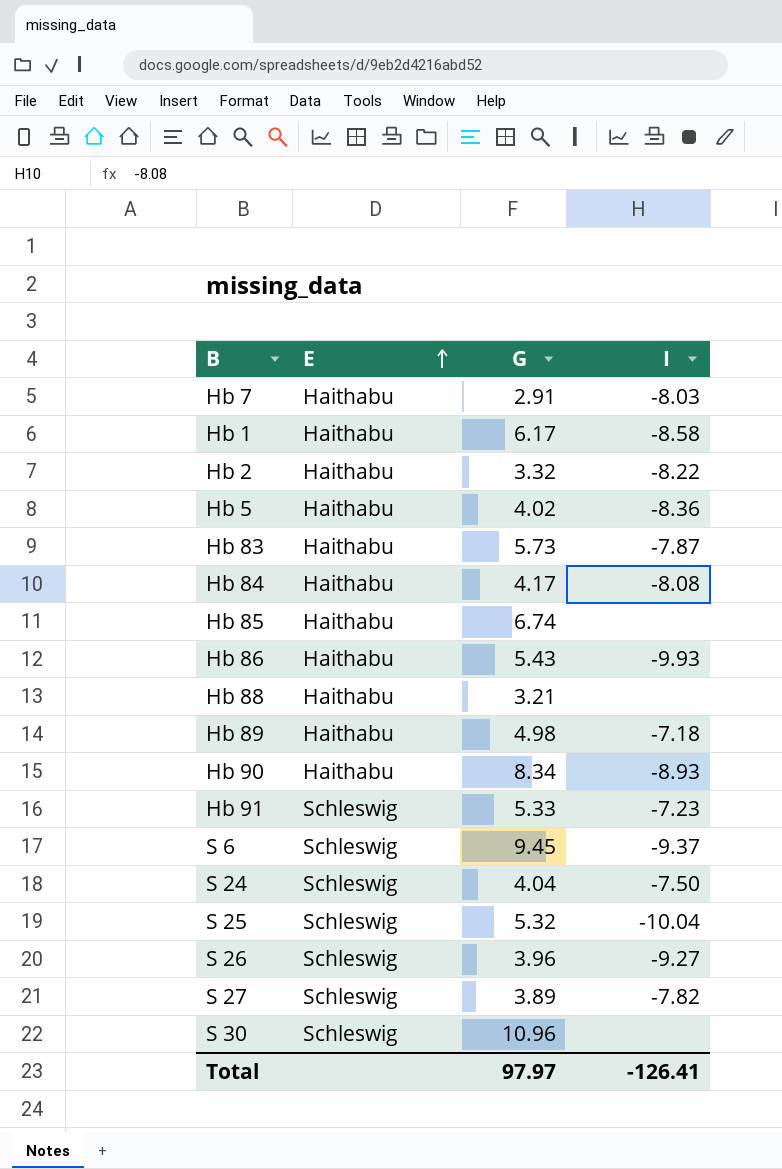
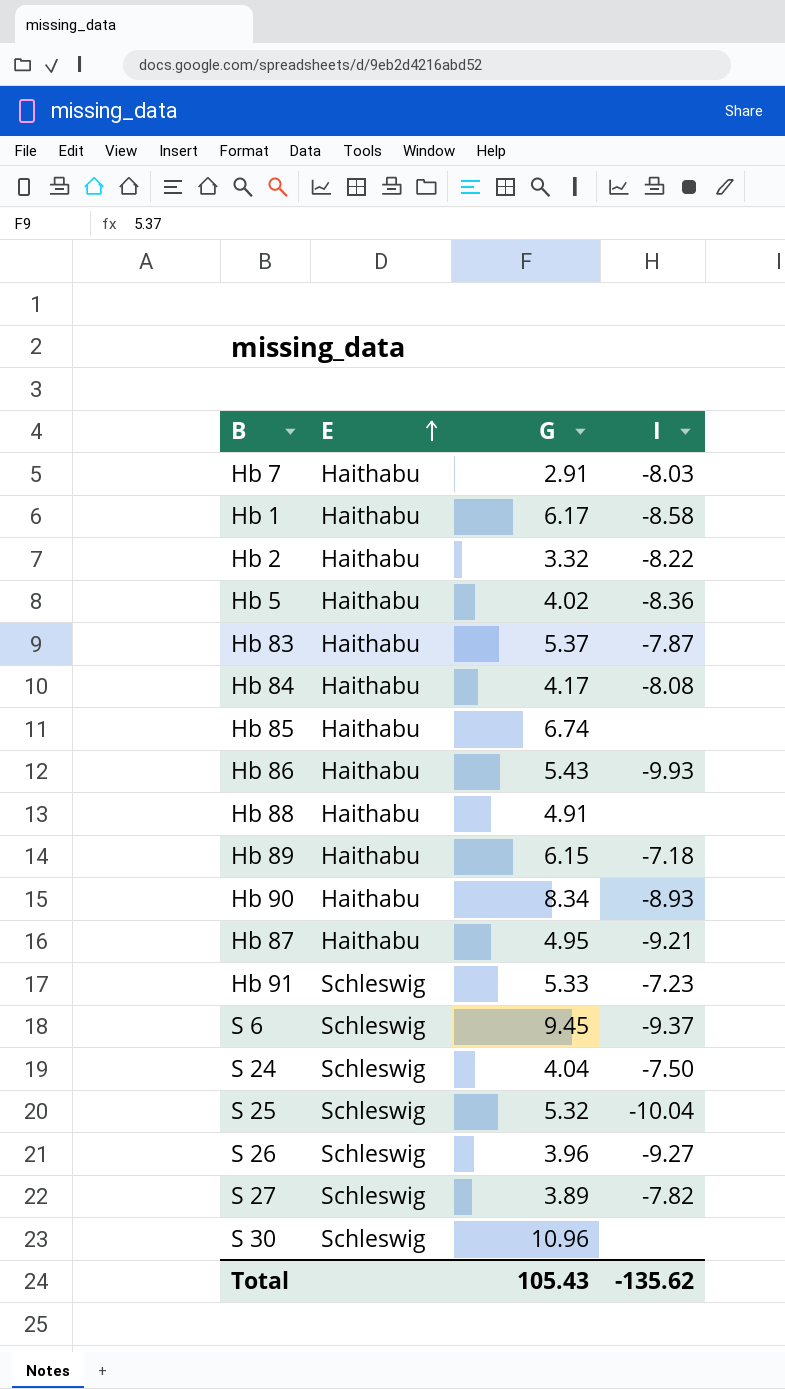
Hb 83 | G: 5.73 -> 5.37
Hb 88 | G: 3.21 -> 4.91
Hb 89 | G: 4.98 -> 6.15
row Hb 87: none -> Haithabu | 4.95 | -9.21
Total | G: 97.97 -> 105.43
Total | I: -126.41 -> -135.62

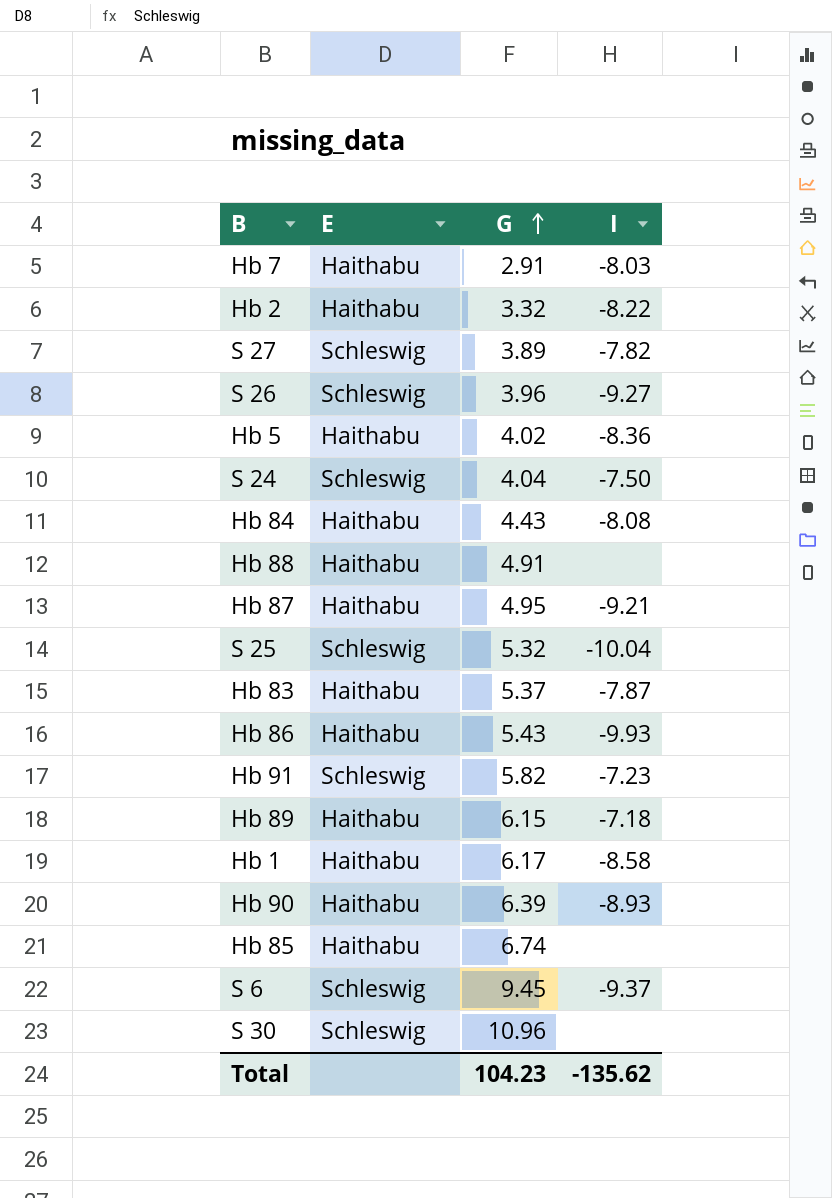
row order: E ascending -> G ascending
Hb 84 | G: 4.17 -> 4.43
Hb 91 | G: 5.33 -> 5.82
Hb 90 | G: 8.34 -> 6.39
Total | G: 105.43 -> 104.23

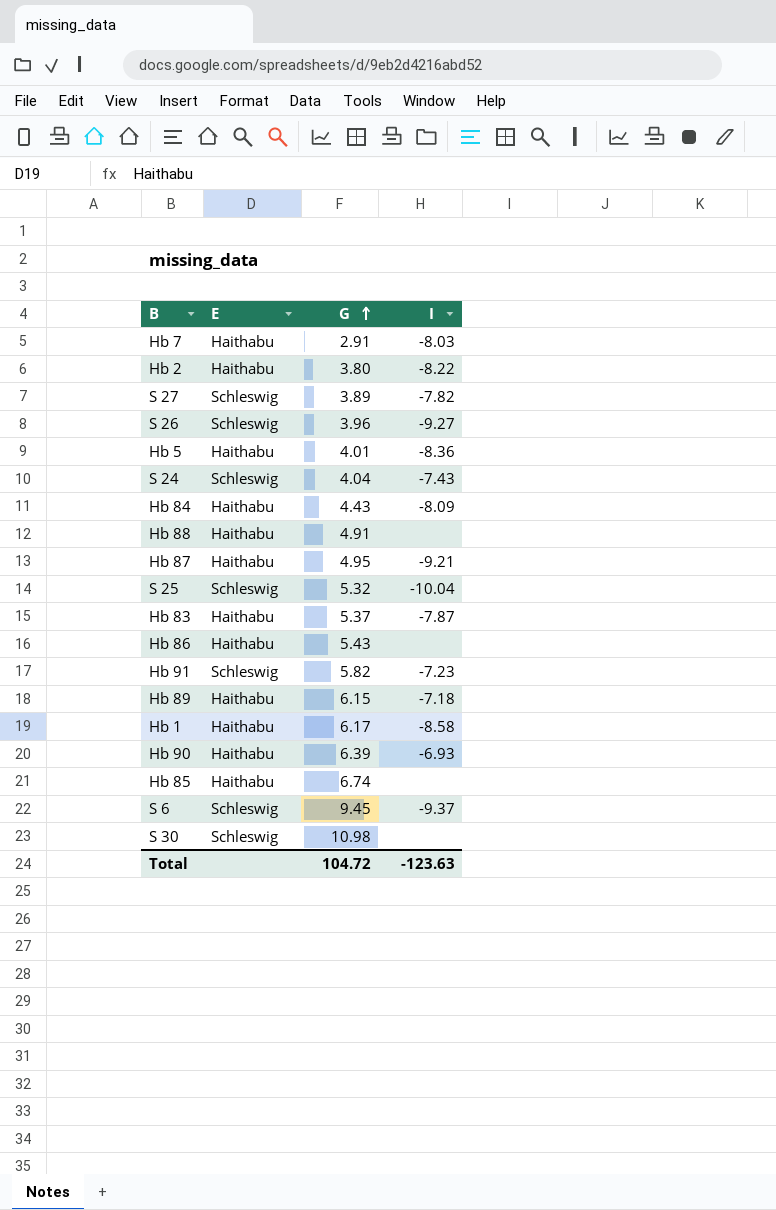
Hb 2 | G: 3.32 -> 3.80
Hb 5 | G: 4.02 -> 4.01
S 24 | I: -7.50 -> -7.43
Hb 84 | I: -8.08 -> -8.09
Hb 86 | I: -9.93 -> none
Hb 90 | I: -8.93 -> -6.93
S 30 | G: 10.96 -> 10.98
Total | G: 104.23 -> 104.72
Total | I: -135.62 -> -123.63

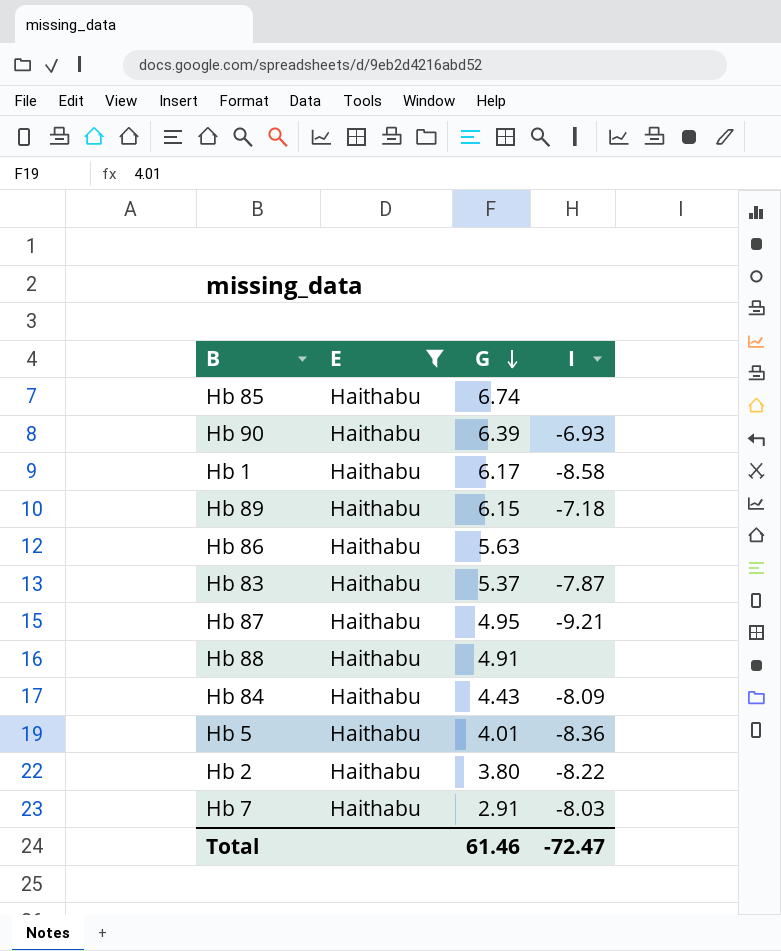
filter: none -> E = Haithabu
row order: G ascending -> G descending
Hb 86 | G: 5.43 -> 5.63
Total | G: 104.72 -> 61.46
Total | I: -123.63 -> -72.47

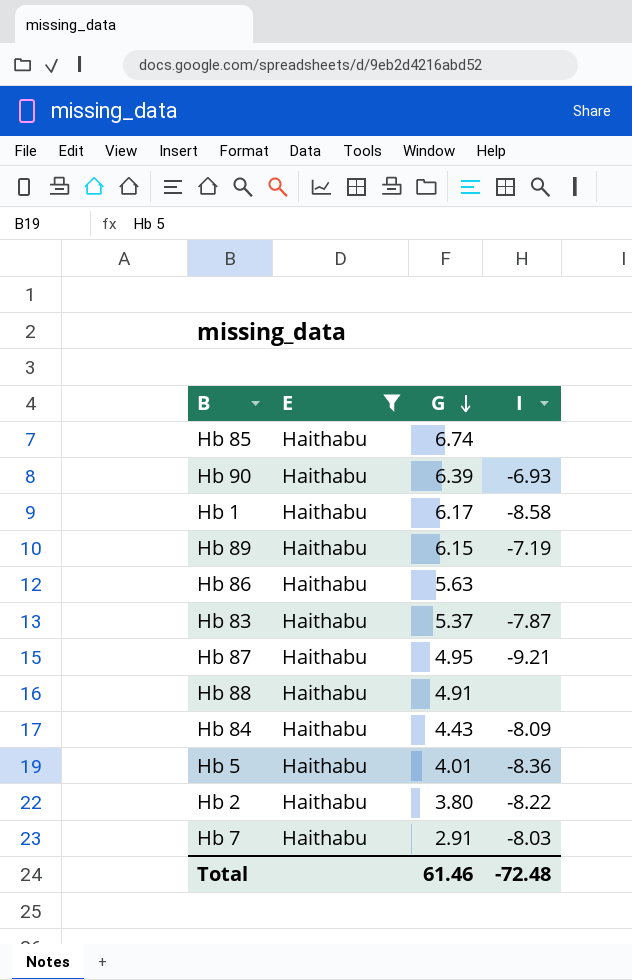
Hb 89 | I: -7.18 -> -7.19
Total | I: -72.47 -> -72.48

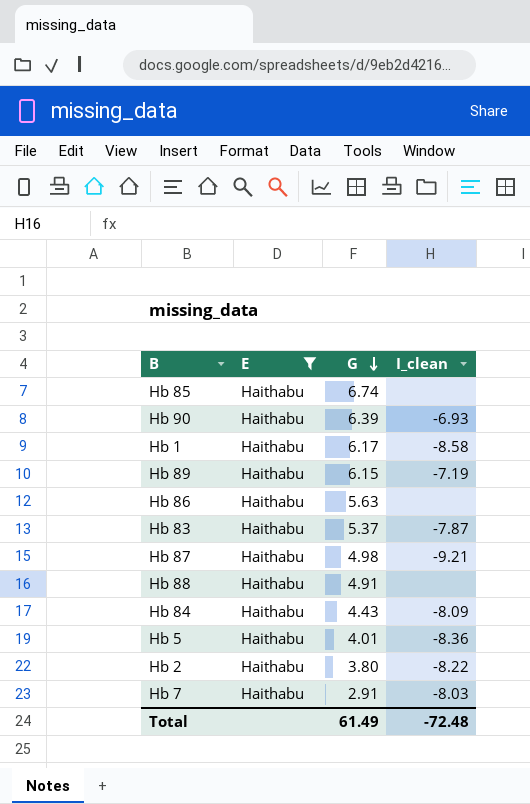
column name: I -> I_clean
Hb 87 | G: 4.95 -> 4.98
Total | G: 61.46 -> 61.49

